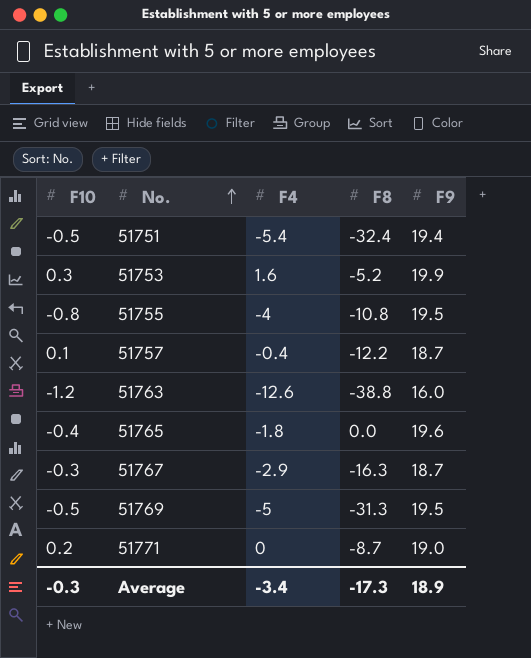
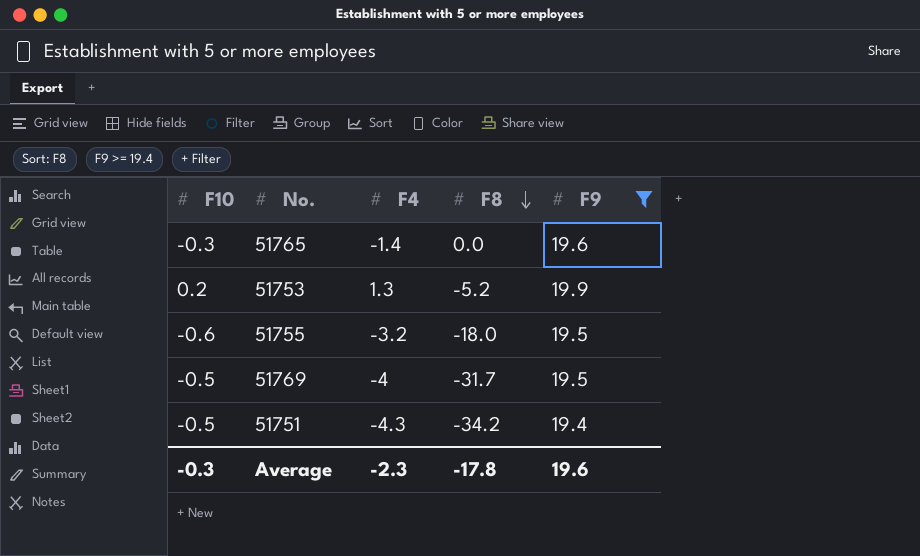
filter: none -> F9 >= 19.4
row order: No. ascending -> F8 descending
51765 | F10: -0.4 -> -0.3
51765 | F4: -1.8 -> -1.4
51753 | F10: 0.3 -> 0.2
51753 | F4: 1.6 -> 1.3
51755 | F10: -0.8 -> -0.6
51755 | F4: -4 -> -3.2
51755 | F8: -10.8 -> -18.0
51769 | F4: -5 -> -4
51769 | F8: -31.3 -> -31.7
51751 | F4: -5.4 -> -4.3
51751 | F8: -32.4 -> -34.2
Average | F4: -3.4 -> -2.3
Average | F8: -17.3 -> -17.8
Average | F9: 18.9 -> 19.6

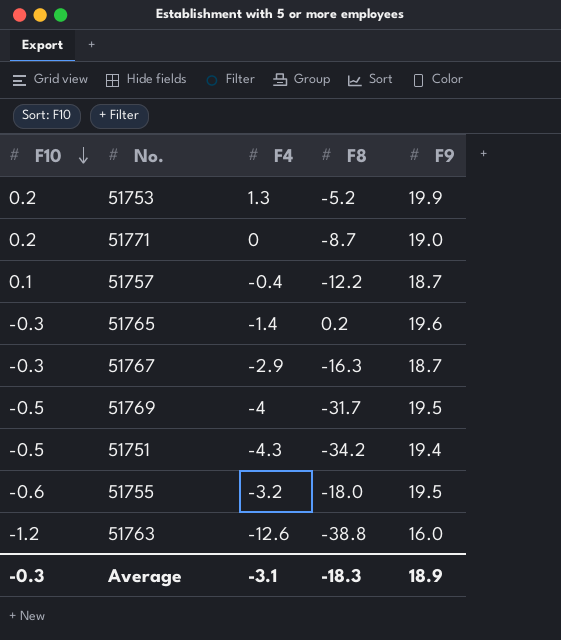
filter: F9 >= 19.4 -> none
row order: F8 descending -> F10 descending
51765 | F8: 0.0 -> 0.2
Average | F4: -2.3 -> -3.1
Average | F8: -17.8 -> -18.3
Average | F9: 19.6 -> 18.9

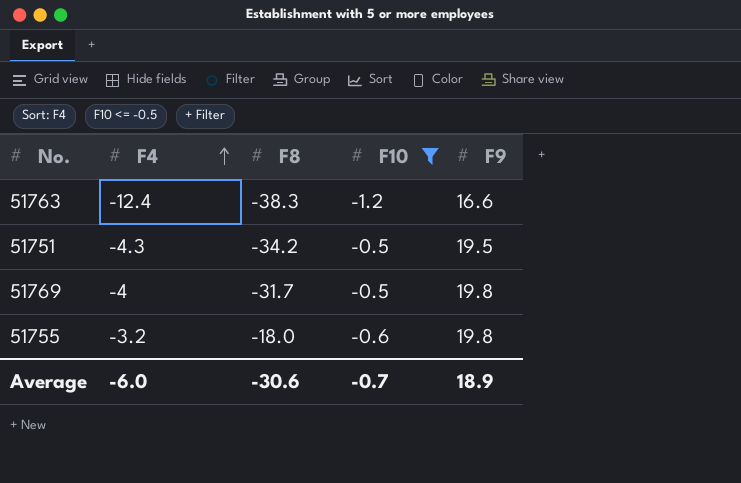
filter: none -> F10 <= -0.5
row order: F10 descending -> F4 ascending
column F10 | position: 1 -> 4
51763 | F4: -12.6 -> -12.4
51763 | F8: -38.8 -> -38.3
51763 | F9: 16.0 -> 16.6
51751 | F9: 19.4 -> 19.5
51769 | F9: 19.5 -> 19.8
51755 | F9: 19.5 -> 19.8
Average | F4: -3.1 -> -6.0
Average | F8: -18.3 -> -30.6
Average | F10: -0.3 -> -0.7

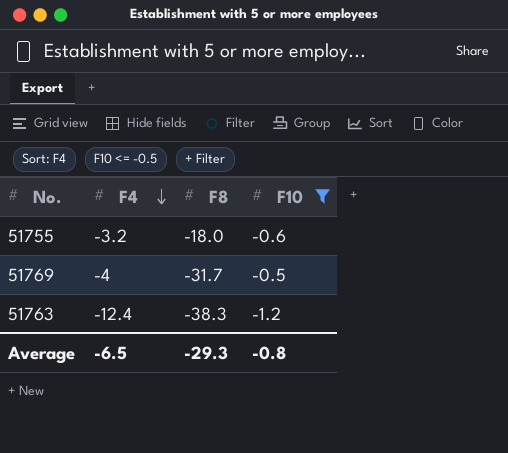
row order: F4 ascending -> F4 descending
column F9 | position: 5 -> none
row 51751: -4.3 | -34.2 | -0.5 | 19.5 -> none
Average | F4: -6.0 -> -6.5
Average | F8: -30.6 -> -29.3
Average | F10: -0.7 -> -0.8

